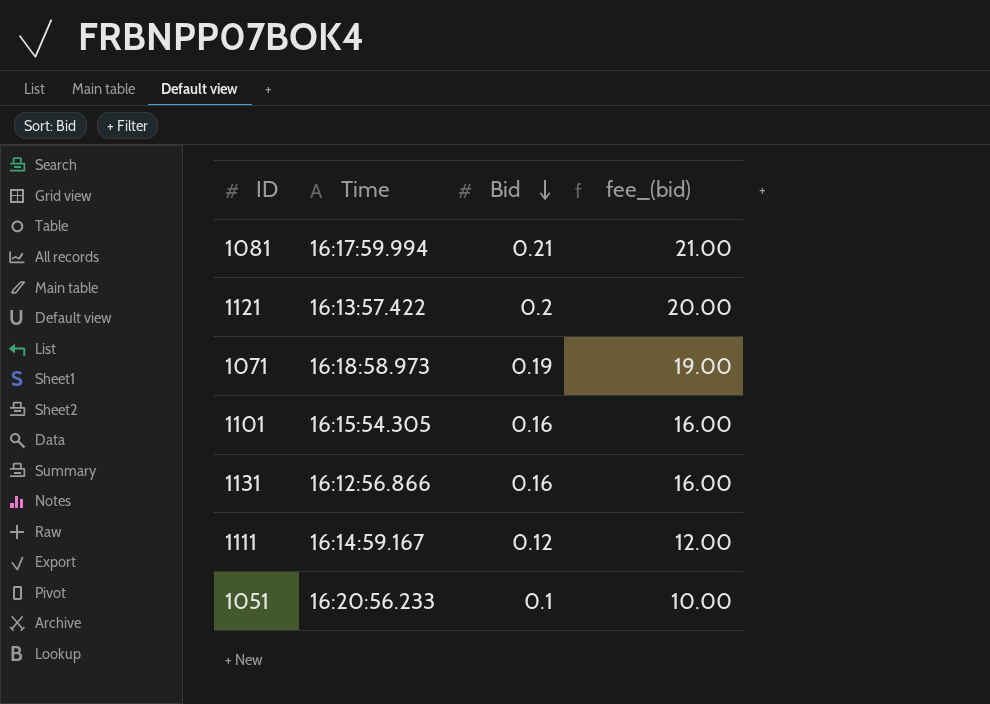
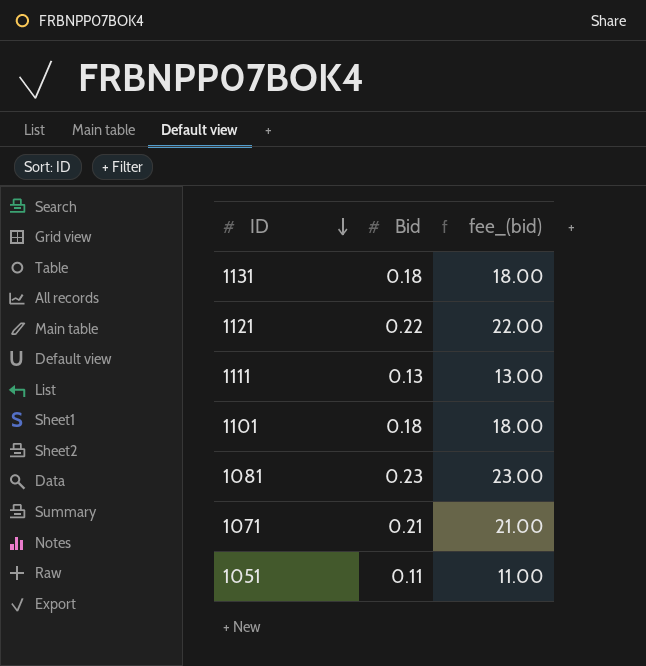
row order: Bid descending -> ID descending
column Time | position: 2 -> none
1131 | Bid: 0.16 -> 0.18
1131 | fee_(bid): 16.00 -> 18.00
1121 | Bid: 0.2 -> 0.22
1121 | fee_(bid): 20.00 -> 22.00
1111 | Bid: 0.12 -> 0.13
1111 | fee_(bid): 12.00 -> 13.00
1101 | Bid: 0.16 -> 0.18
1101 | fee_(bid): 16.00 -> 18.00
1081 | Bid: 0.21 -> 0.23
1081 | fee_(bid): 21.00 -> 23.00
1071 | Bid: 0.19 -> 0.21
1071 | fee_(bid): 19.00 -> 21.00
1051 | Bid: 0.1 -> 0.11
1051 | fee_(bid): 10.00 -> 11.00

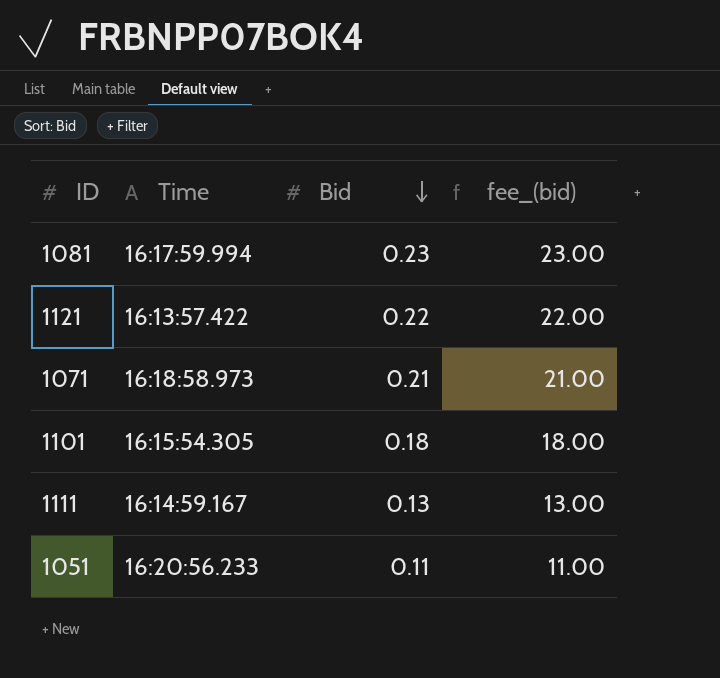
row order: ID descending -> Bid descending
column Time | position: none -> 2
row 1131: 0.18 | 18.00 -> none

